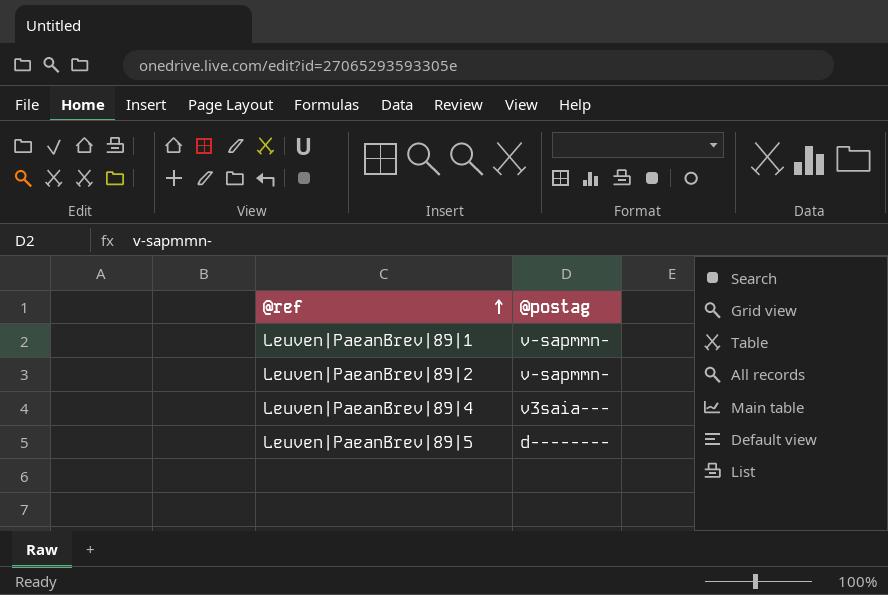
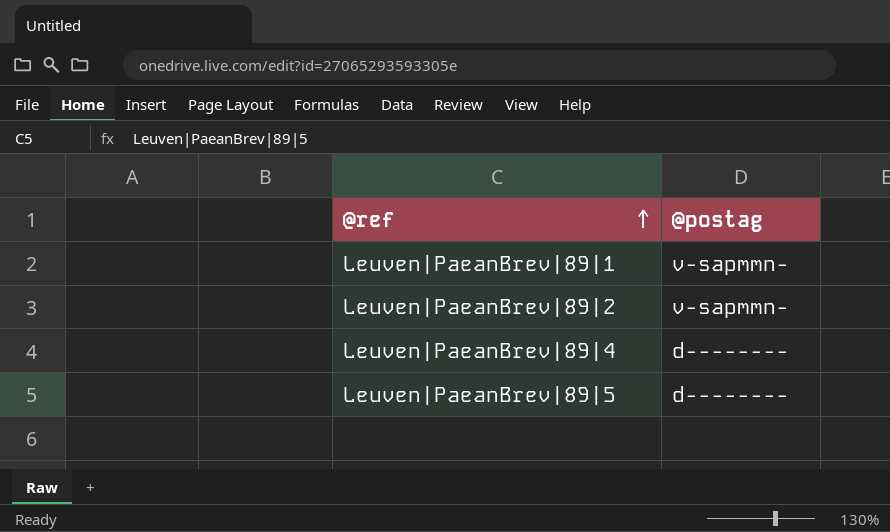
Leuven|PaeanBrev|89|4 | @postag: v3saia--- -> d--------

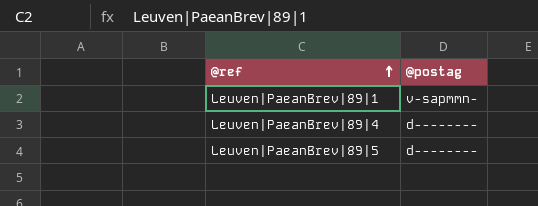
row Leuven|PaeanBrev|89|2: v-sapmmn- -> none

